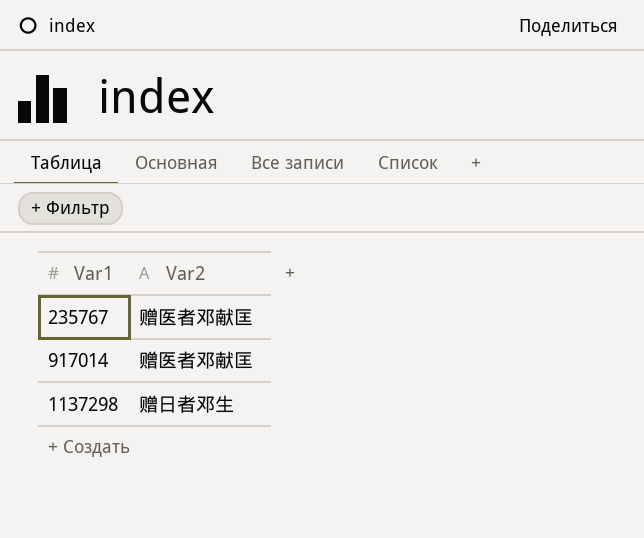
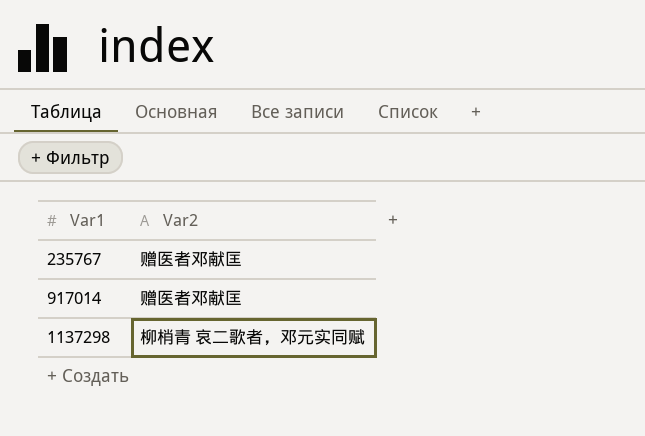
1137298 | Var2: 赠日者邓生 -> 柳梢青 哀二歌者，邓元实同赋

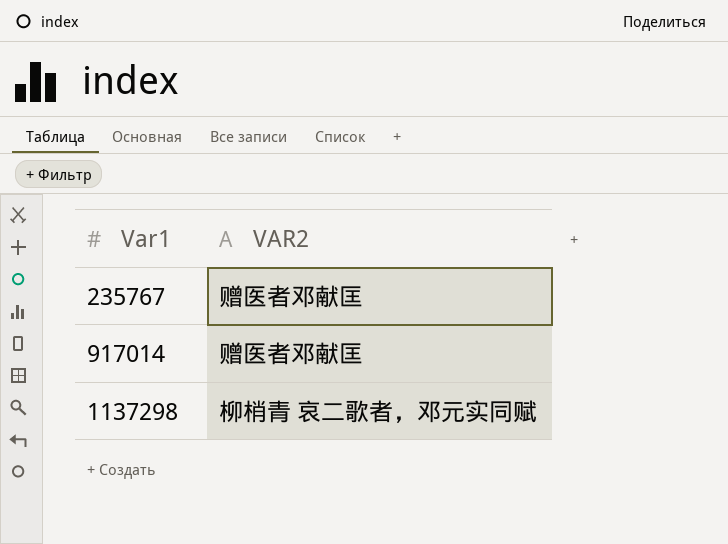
column name: Var2 -> VAR2

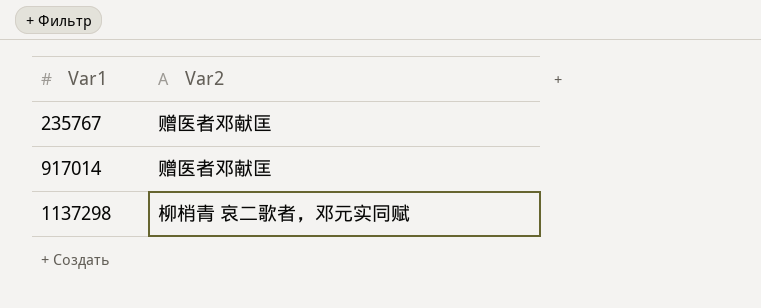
column name: VAR2 -> Var2

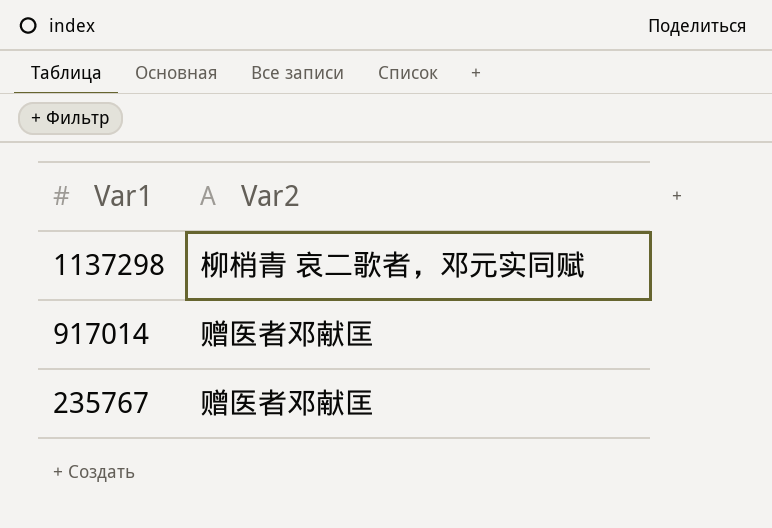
row order: Var1 ascending -> Var1 descending

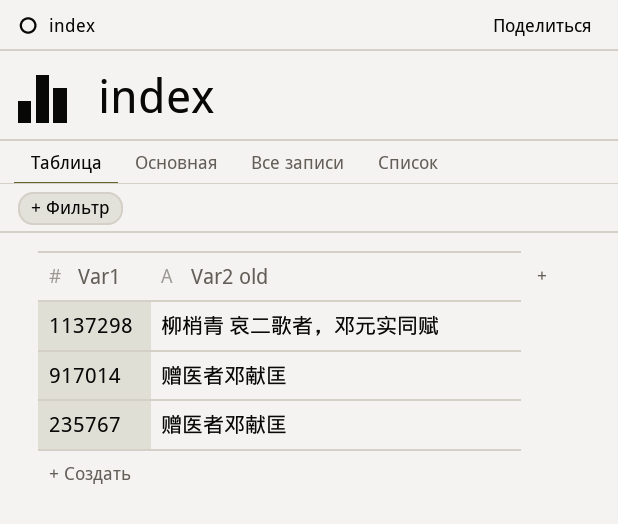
column name: Var2 -> Var2 old

